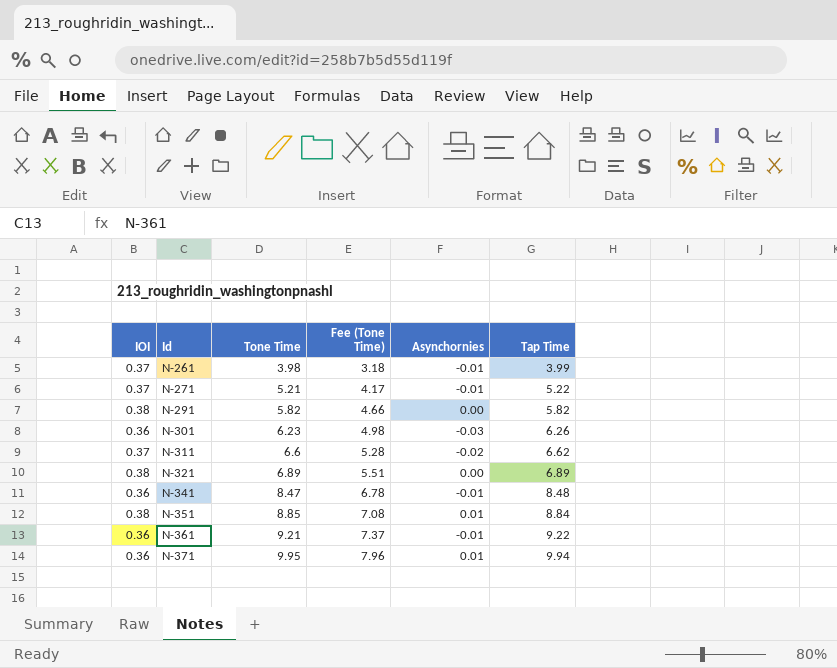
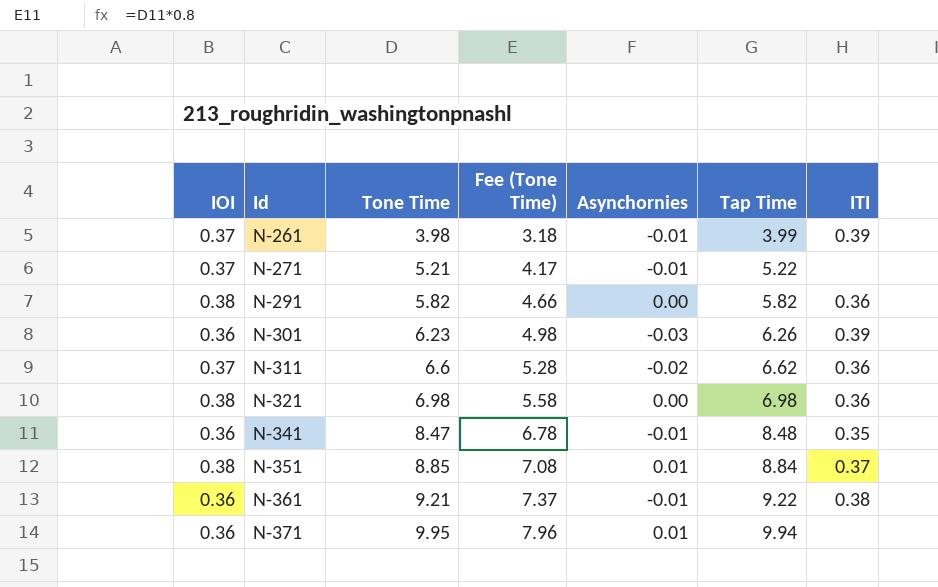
column ITI | position: none -> 7
N-321 | Tone Time: 6.89 -> 6.98
N-321 | Fee (Tone Time): 5.51 -> 5.58
N-321 | Tap Time: 6.89 -> 6.98

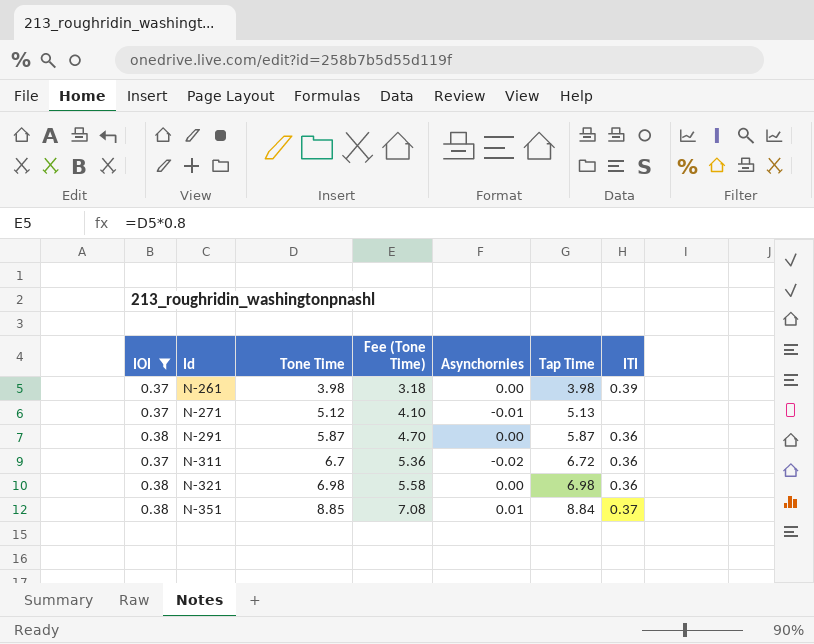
filter: none -> IOI != 0.36
N-261 | Asynchornies: -0.01 -> 0.00
N-261 | Tap Time: 3.99 -> 3.98
N-271 | Tone Time: 5.21 -> 5.12
N-271 | Fee (Tone Time): 4.17 -> 4.10
N-271 | Tap Time: 5.22 -> 5.13
N-291 | Tone Time: 5.82 -> 5.87
N-291 | Fee (Tone Time): 4.66 -> 4.70
N-291 | Tap Time: 5.82 -> 5.87
N-311 | Tone Time: 6.6 -> 6.7
N-311 | Fee (Tone Time): 5.28 -> 5.36
N-311 | Tap Time: 6.62 -> 6.72

